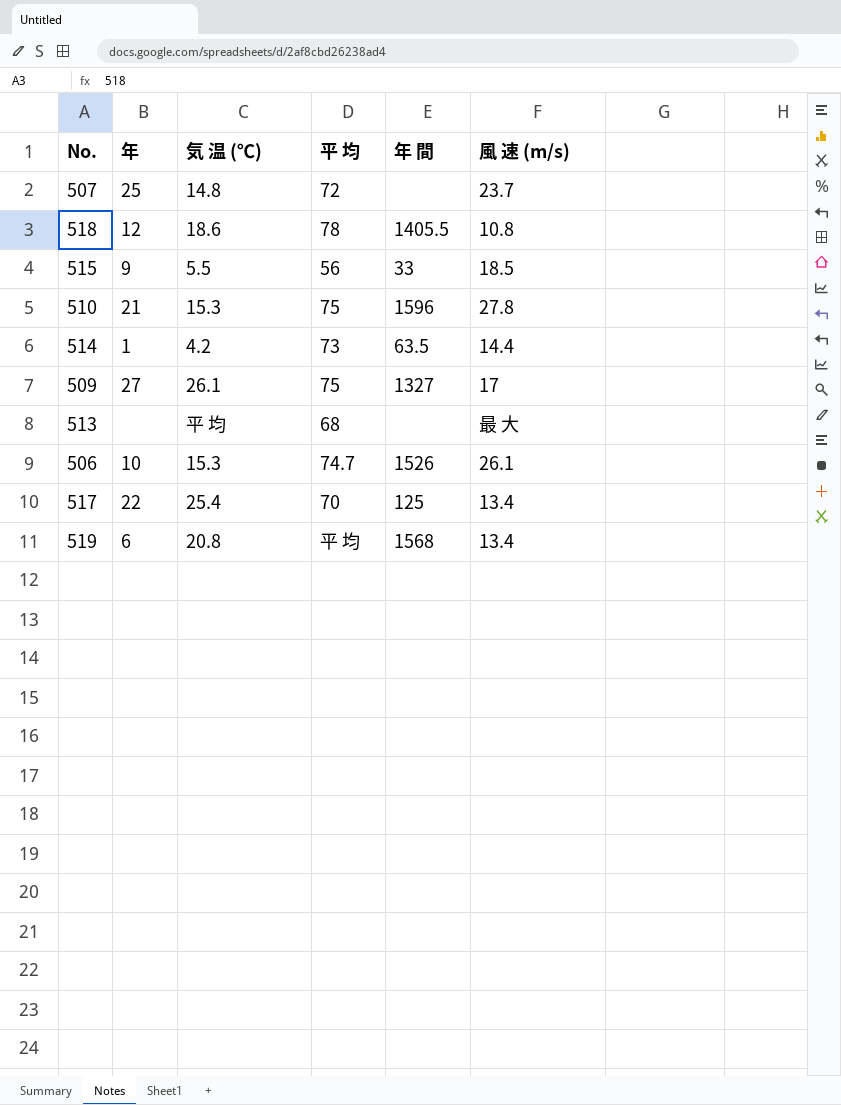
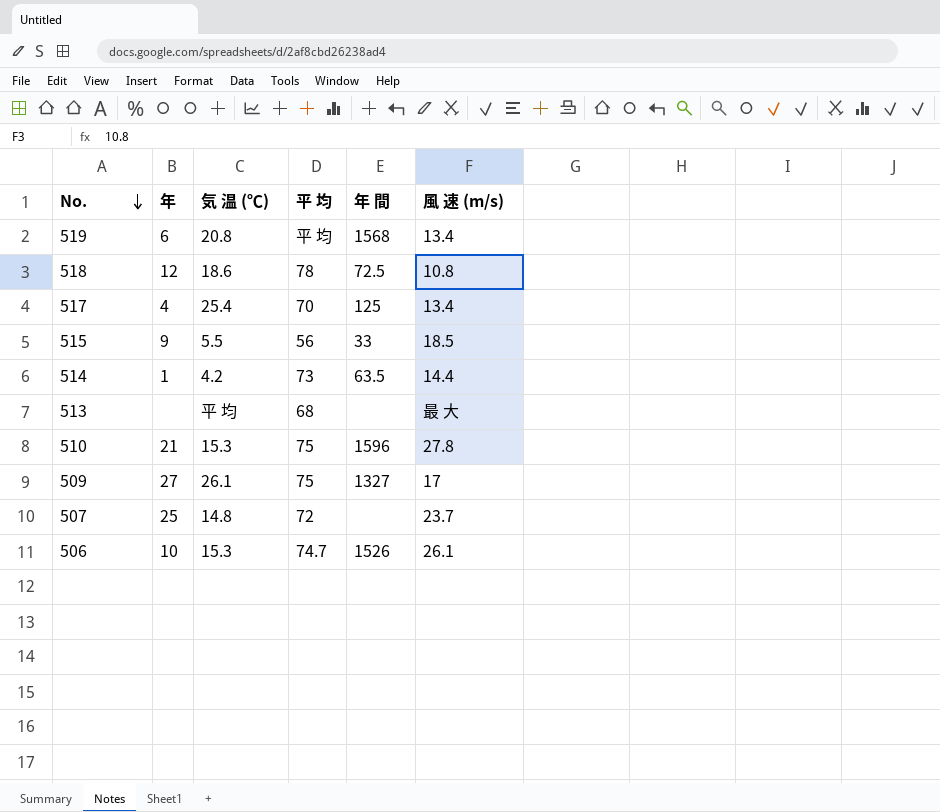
row order: none -> No. descending
518 | 年 間: 1405.5 -> 72.5
517 | 年: 22 -> 4

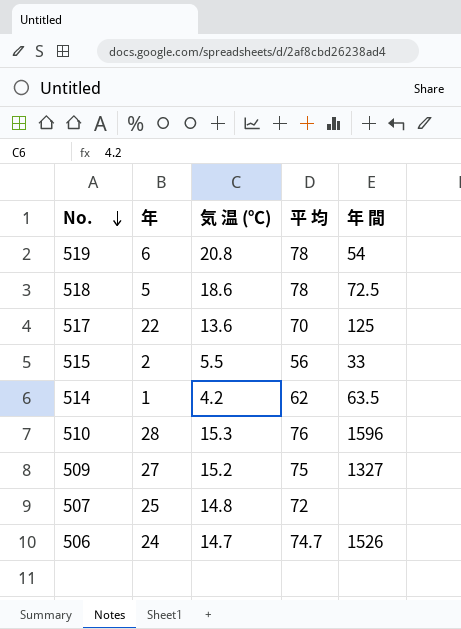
column 風 速 (m/s) | position: 6 -> none
row 513: none | 平 均 | 68 | none | 最 大 -> none
519 | 平 均: 平 均 -> 78
519 | 年 間: 1568 -> 54
518 | 年: 12 -> 5
517 | 年: 4 -> 22
517 | 気 温 (℃): 25.4 -> 13.6
515 | 年: 9 -> 2
514 | 平 均: 73 -> 62
510 | 年: 21 -> 28
510 | 平 均: 75 -> 76
509 | 気 温 (℃): 26.1 -> 15.2
506 | 年: 10 -> 24
506 | 気 温 (℃): 15.3 -> 14.7

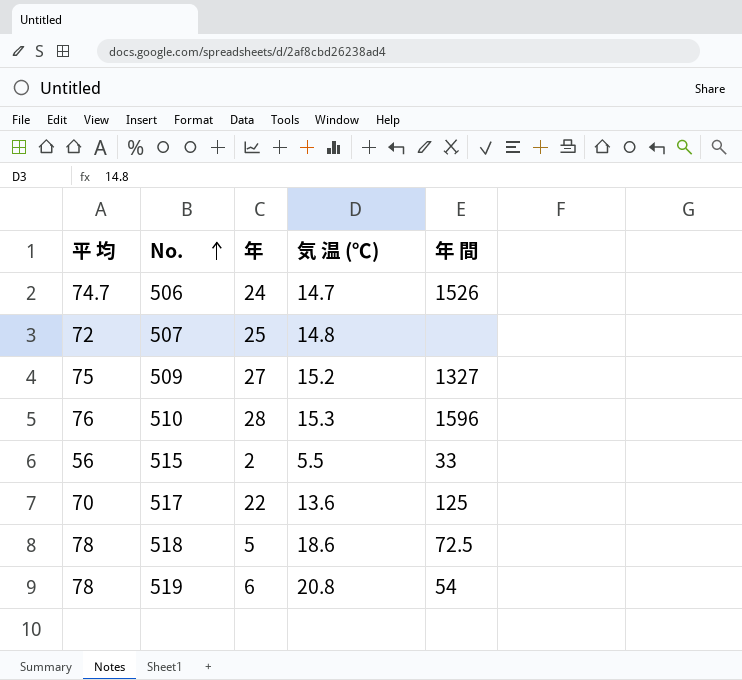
row order: No. descending -> No. ascending
column 平 均 | position: 4 -> 1
row 514: 1 | 4.2 | 62 | 63.5 -> none

